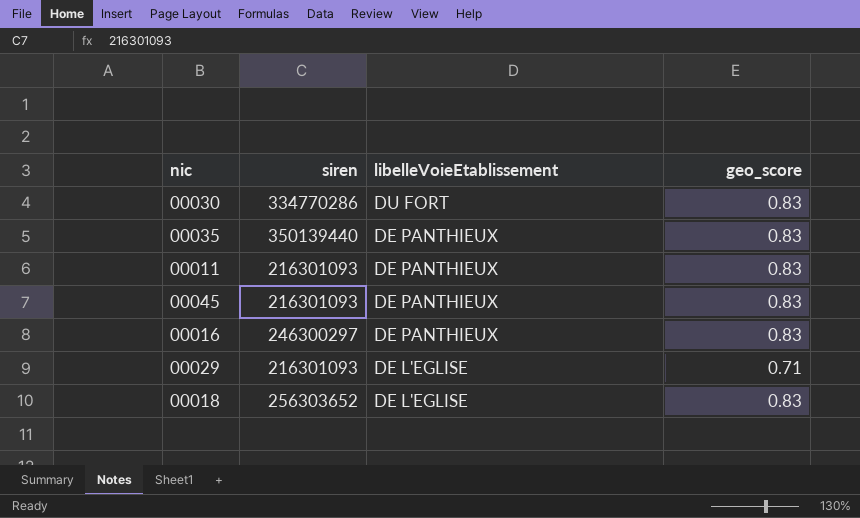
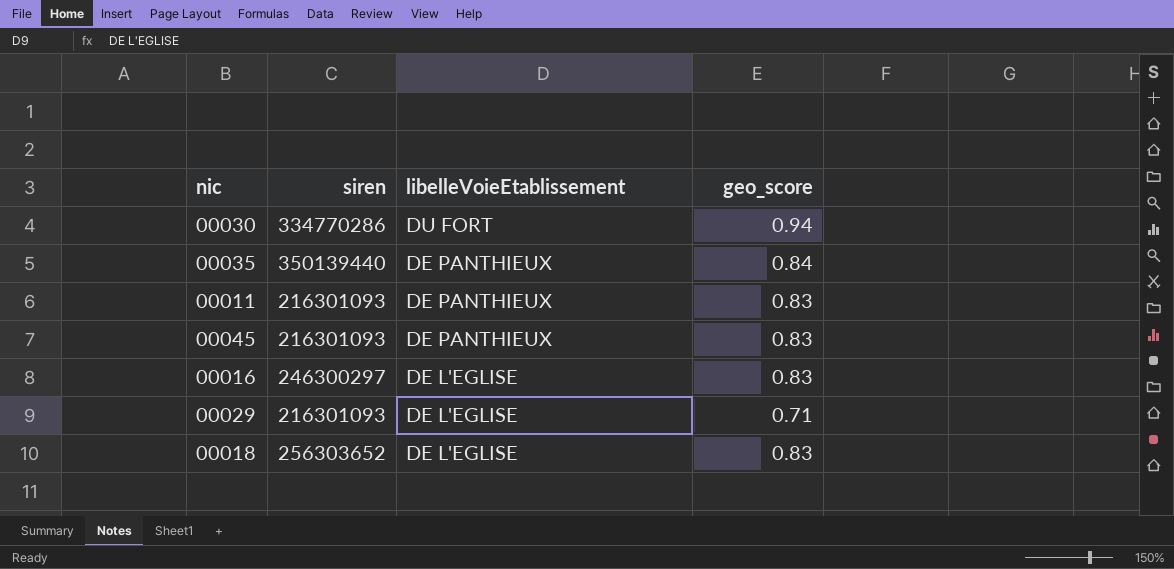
00030 | geo_score: 0.83 -> 0.94
00035 | geo_score: 0.83 -> 0.84
00016 | libelleVoieEtablissement: DE PANTHIEUX -> DE L'EGLISE

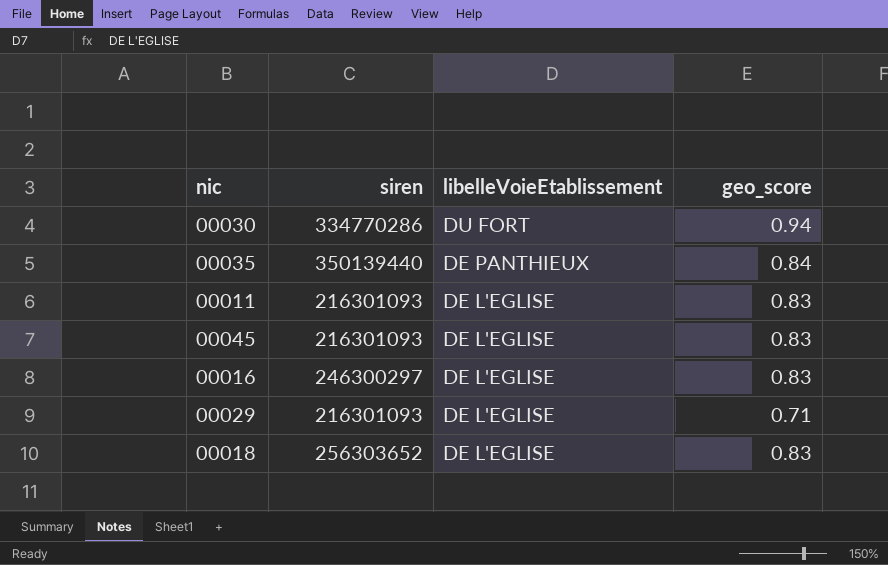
00011 | libelleVoieEtablissement: DE PANTHIEUX -> DE L'EGLISE
00045 | libelleVoieEtablissement: DE PANTHIEUX -> DE L'EGLISE

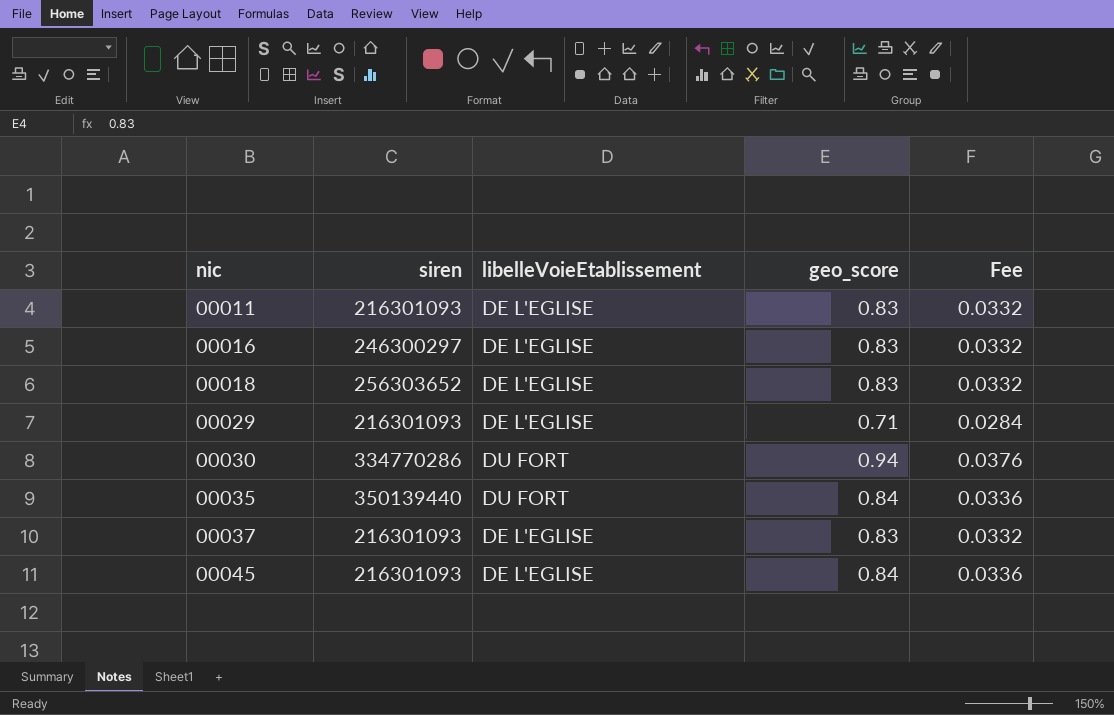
row order: libelleVoieEtablissement descending -> nic ascending
column Fee | formula: none -> [geo_score] * 0.04
00035 | libelleVoieEtablissement: DE PANTHIEUX -> DU FORT
row 00037: none -> 216301093 | DE L'EGLISE | 0.83 | 0.0332
00045 | geo_score: 0.83 -> 0.84

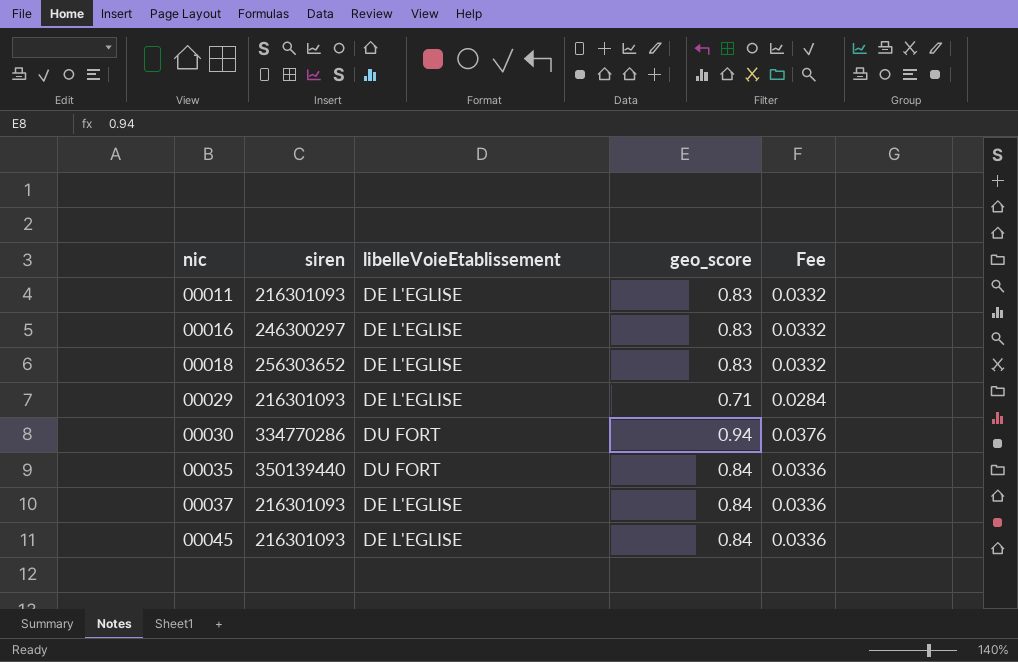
00037 | geo_score: 0.83 -> 0.84
00037 | Fee: 0.0332 -> 0.0336

